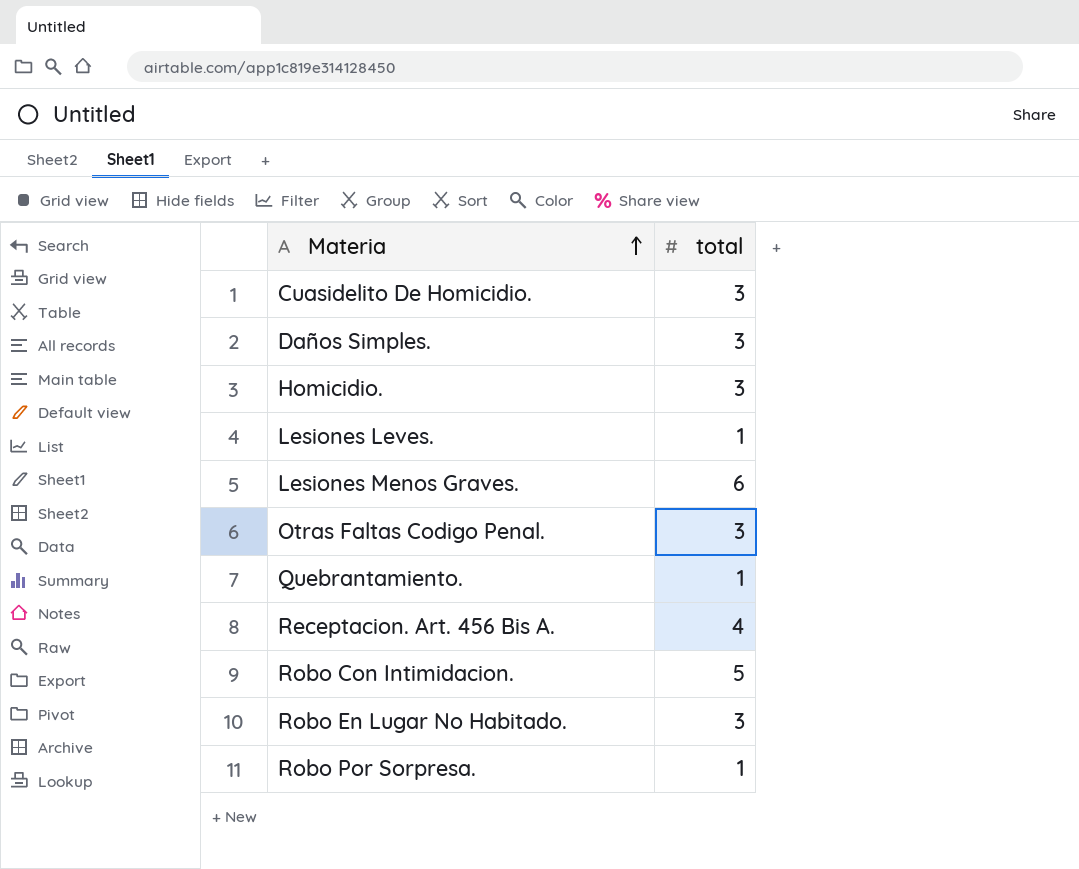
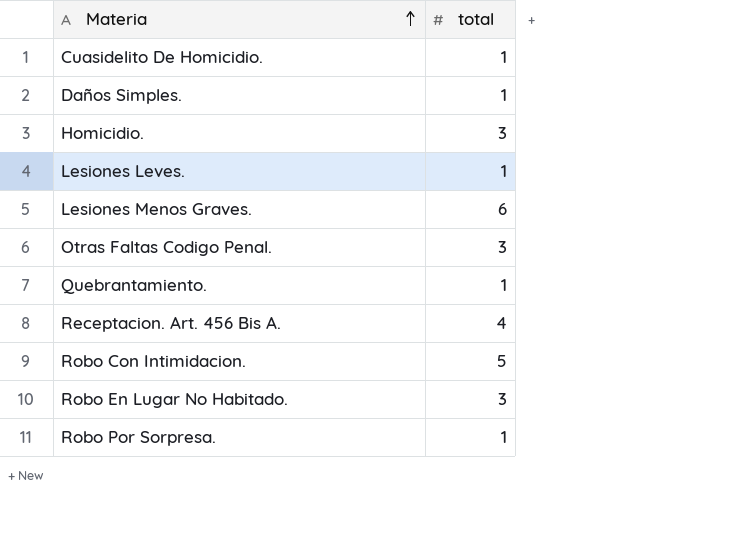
Cuasidelito De Homicidio. | total: 3 -> 1
Daños Simples. | total: 3 -> 1

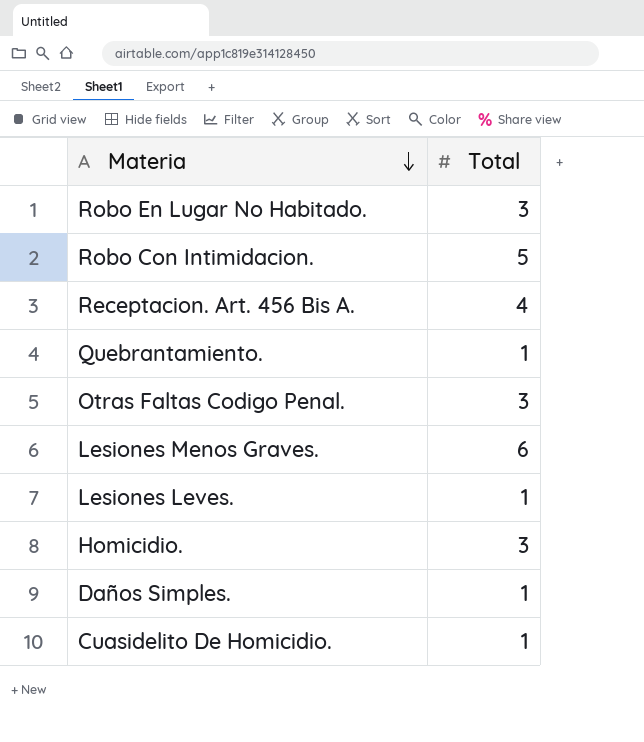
row order: Materia ascending -> Materia descending
column name: total -> Total
row Robo Por Sorpresa.: 1 -> none

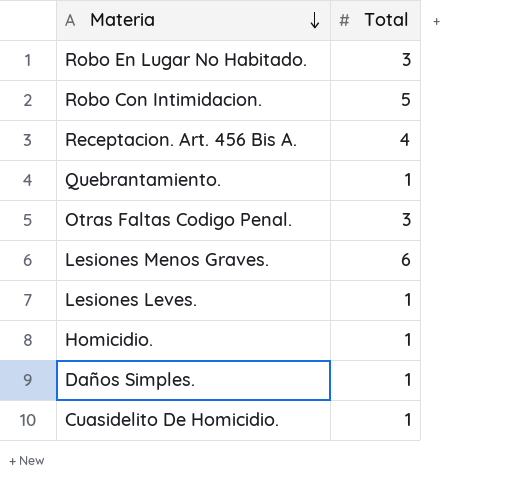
Homicidio. | Total: 3 -> 1

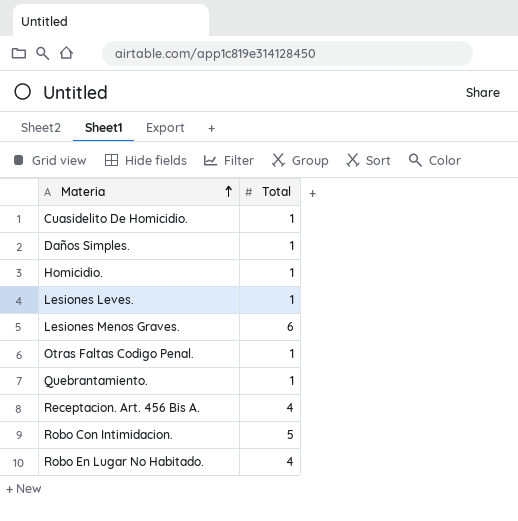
row order: Materia descending -> Materia ascending
Otras Faltas Codigo Penal. | Total: 3 -> 1
Robo En Lugar No Habitado. | Total: 3 -> 4

